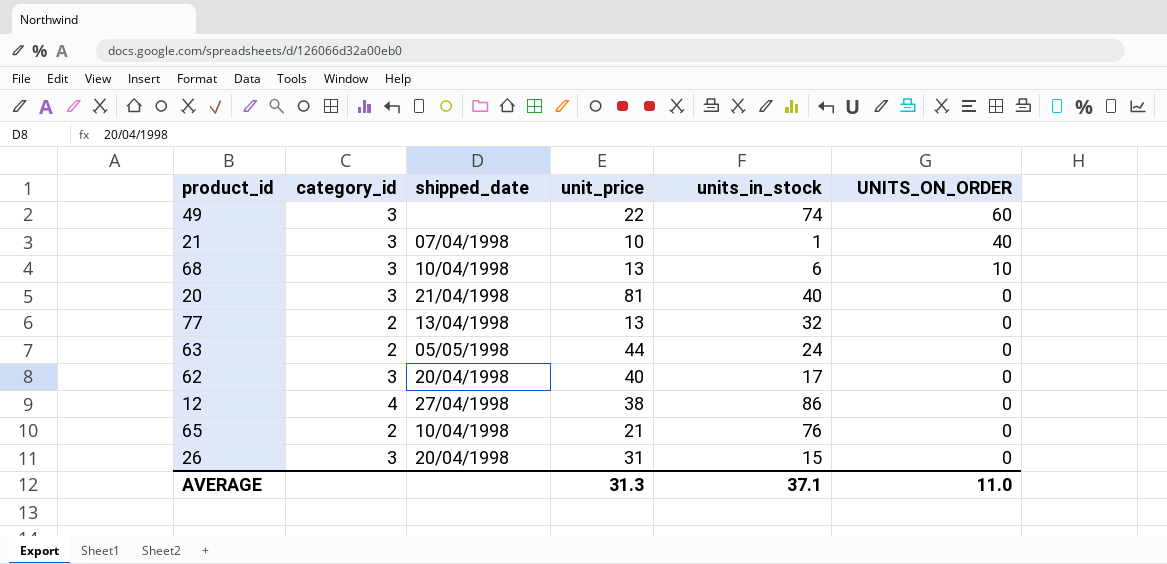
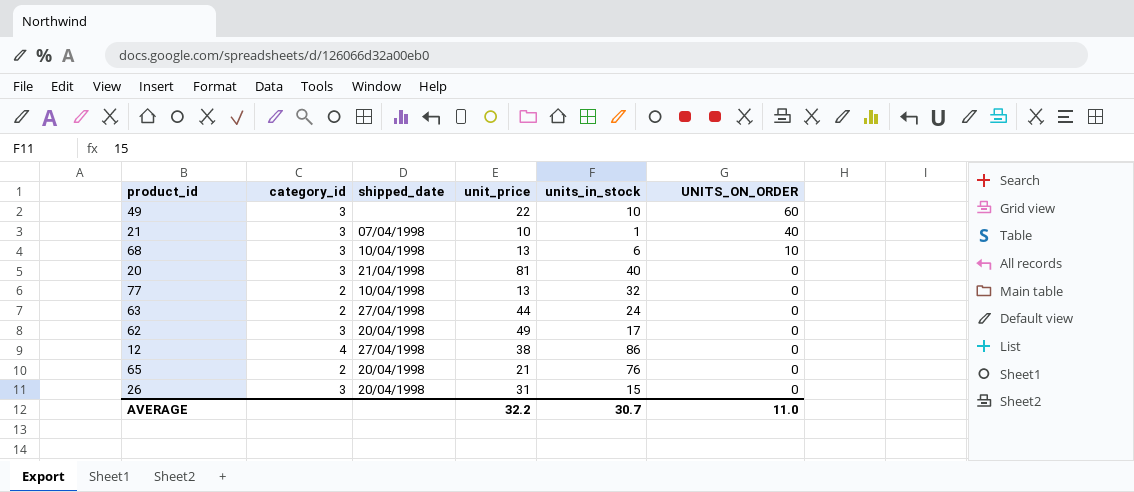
49 | units_in_stock: 74 -> 10
77 | shipped_date: 13/04/1998 -> 10/04/1998
63 | shipped_date: 05/05/1998 -> 27/04/1998
62 | unit_price: 40 -> 49
65 | shipped_date: 10/04/1998 -> 20/04/1998
AVERAGE | unit_price: 31.3 -> 32.2
AVERAGE | units_in_stock: 37.1 -> 30.7

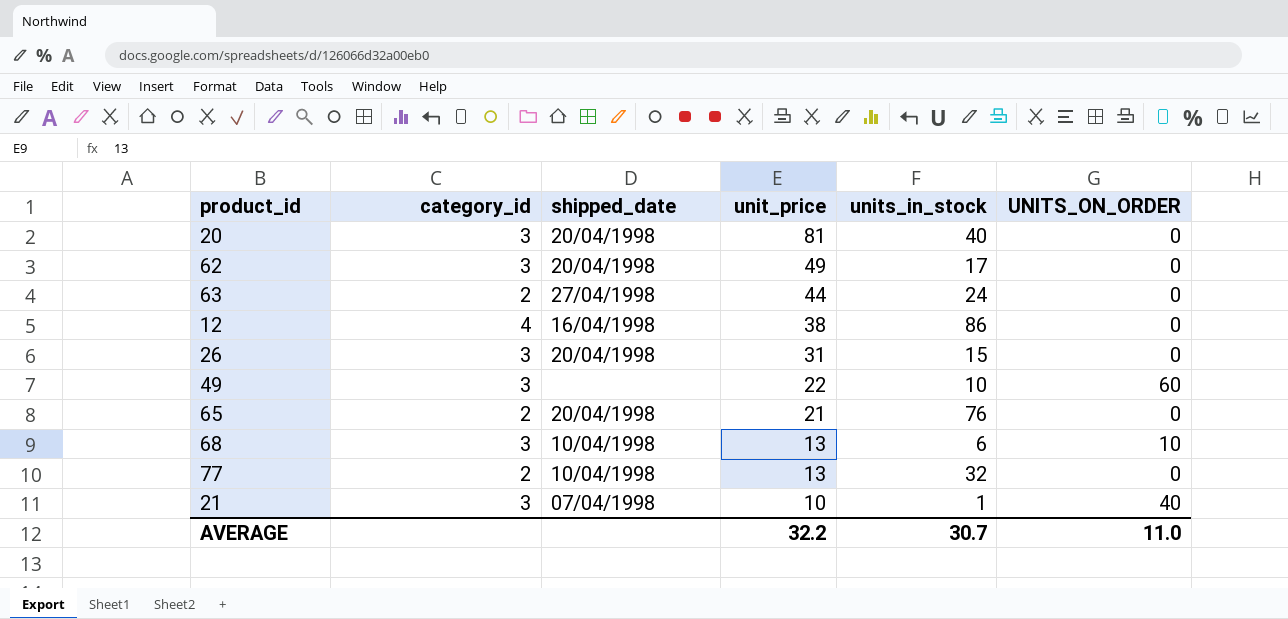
row order: UNITS_ON_ORDER descending -> unit_price descending
20 | shipped_date: 21/04/1998 -> 20/04/1998
12 | shipped_date: 27/04/1998 -> 16/04/1998

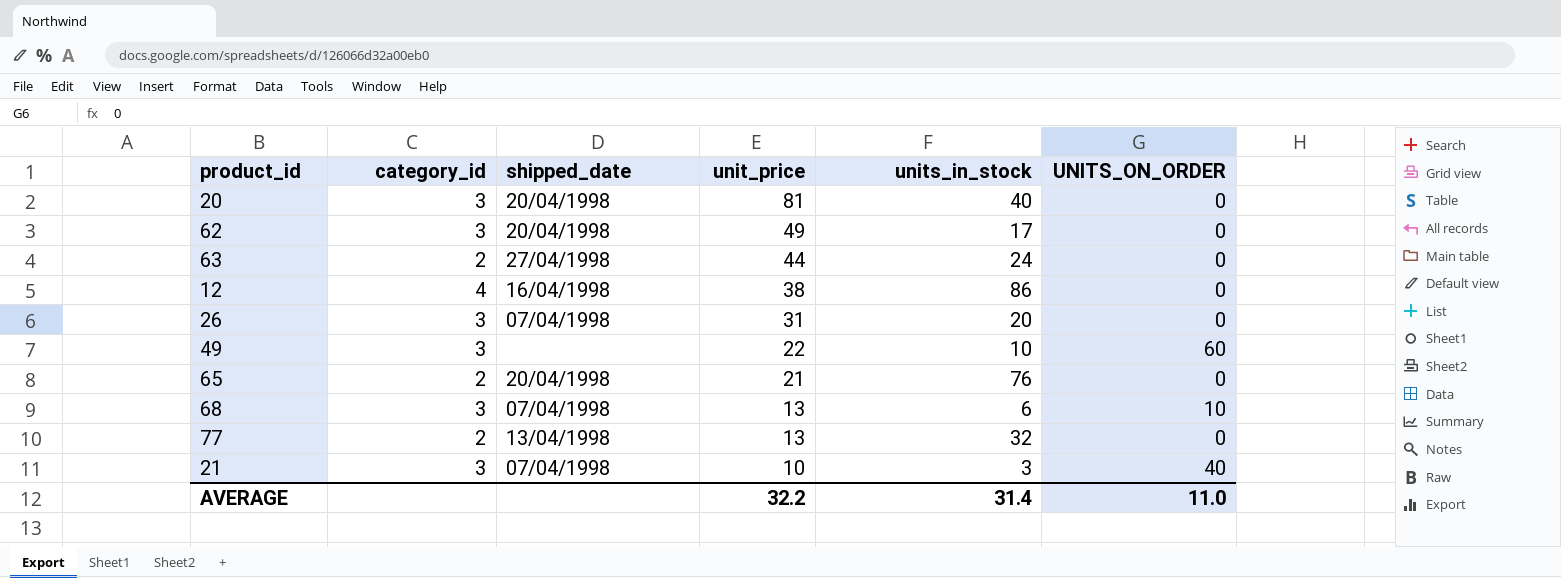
26 | shipped_date: 20/04/1998 -> 07/04/1998
26 | units_in_stock: 15 -> 20
68 | shipped_date: 10/04/1998 -> 07/04/1998
77 | shipped_date: 10/04/1998 -> 13/04/1998
21 | units_in_stock: 1 -> 3
AVERAGE | units_in_stock: 30.7 -> 31.4

